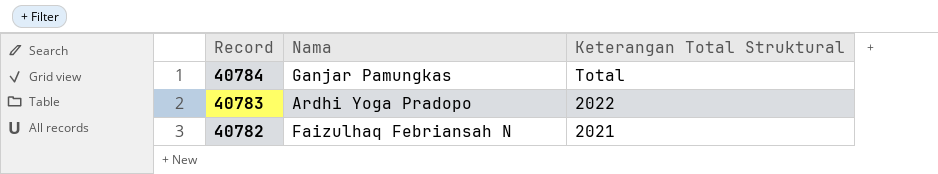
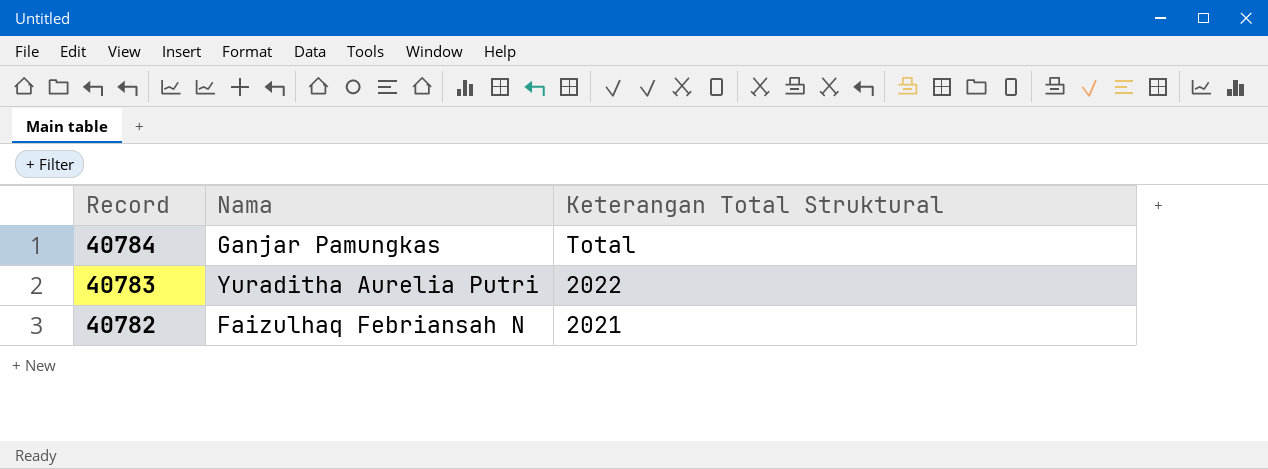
40783 | Nama: Ardhi Yoga Pradopo -> Yuraditha Aurelia Putri

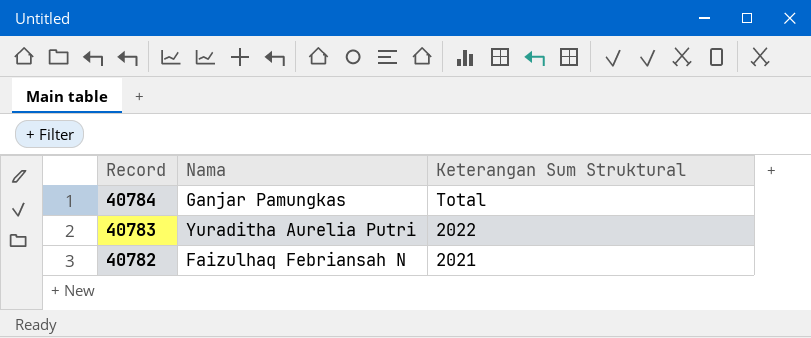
column name: Keterangan Total Struktural -> Keterangan Sum Struktural

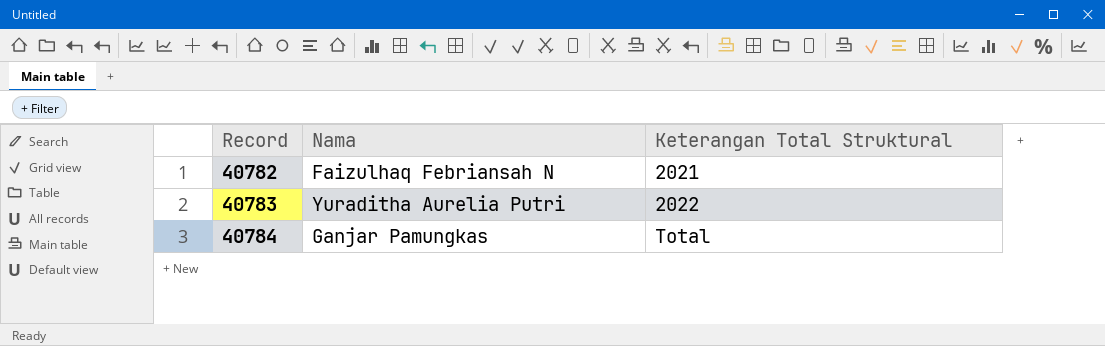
row order: Record descending -> Record ascending
column name: Keterangan Sum Struktural -> Keterangan Total Struktural

